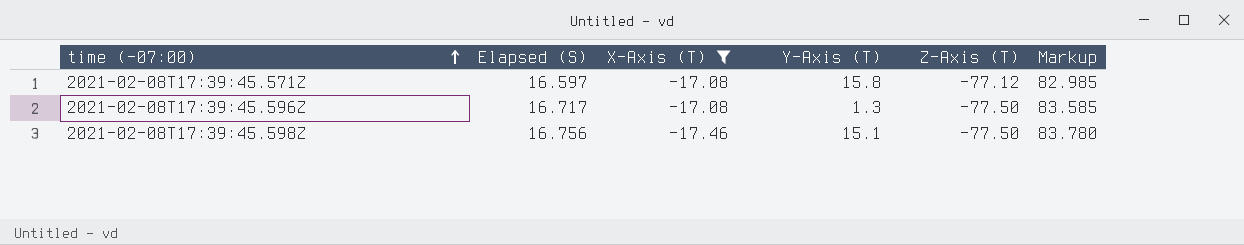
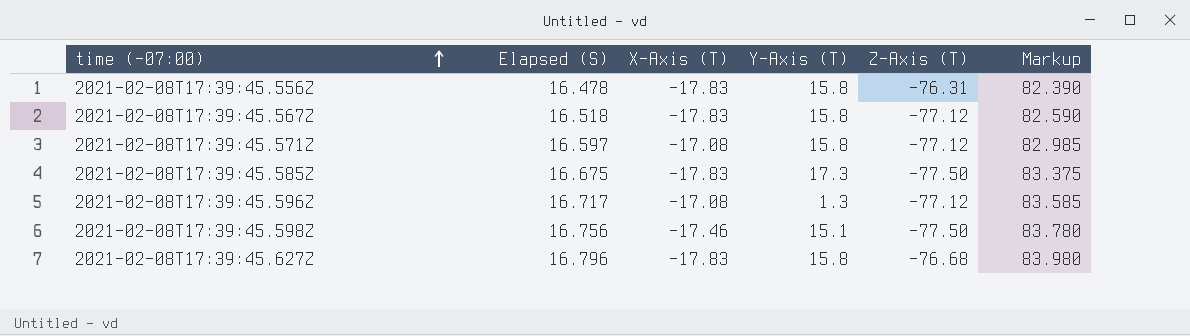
filter: X-Axis (T) != -17.83 -> none
2021-02-08T17:39:45.596Z | Z-Axis (T): -77.50 -> -77.12

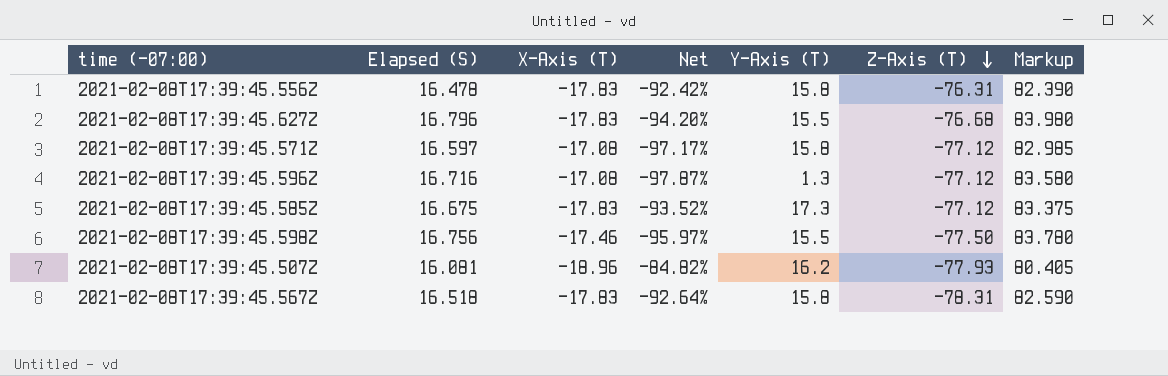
row order: time (-07:00) ascending -> Z-Axis (T) descending
column Net | formula: none -> [Elapsed (S)] / [X-Axis (T)]
2021-02-08T17:39:45.627Z | Y-Axis (T): 15.8 -> 15.5
2021-02-08T17:39:45.596Z | Elapsed (S): 16.717 -> 16.716
2021-02-08T17:39:45.596Z | Markup: 83.585 -> 83.580
2021-02-08T17:39:45.585Z | Z-Axis (T): -77.50 -> -77.12
2021-02-08T17:39:45.598Z | Y-Axis (T): 15.1 -> 15.5
row 2021-02-08T17:39:45.507Z: none -> 16.081 | -18.96 | -84.82% | 16.2 | -77.93 | 80.405
2021-02-08T17:39:45.567Z | Z-Axis (T): -77.12 -> -78.31

